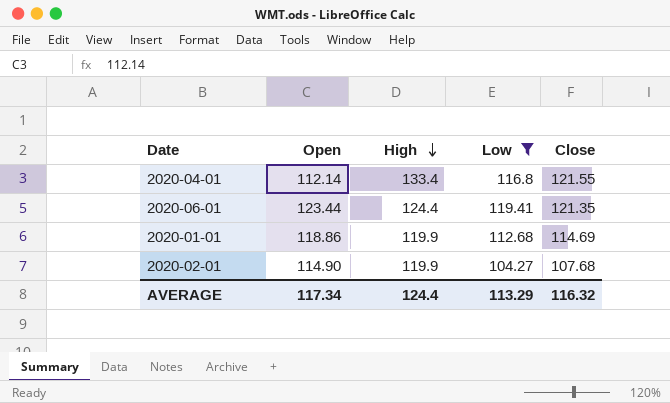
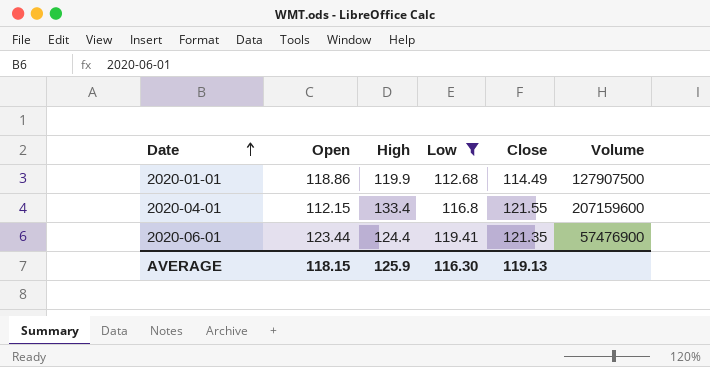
row order: High descending -> Date ascending
column Volume | position: none -> 6
row 2020-02-01: 114.90 | 119.9 | 104.27 | 107.68 -> none
2020-01-01 | Close: 114.69 -> 114.49
2020-04-01 | Open: 112.14 -> 112.15
AVERAGE | Open: 117.34 -> 118.15
AVERAGE | High: 124.4 -> 125.9
AVERAGE | Low: 113.29 -> 116.30
AVERAGE | Close: 116.32 -> 119.13

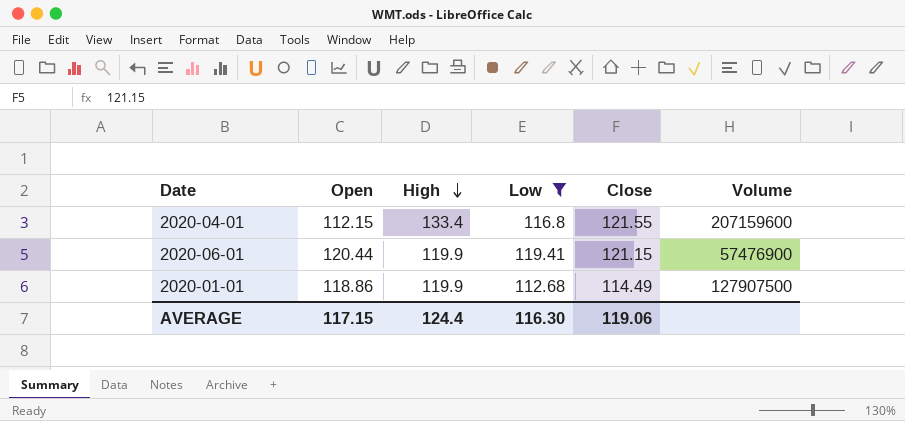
row order: Date ascending -> High descending
2020-06-01 | Open: 123.44 -> 120.44
2020-06-01 | High: 124.4 -> 119.9
2020-06-01 | Close: 121.35 -> 121.15
AVERAGE | Open: 118.15 -> 117.15
AVERAGE | High: 125.9 -> 124.4
AVERAGE | Close: 119.13 -> 119.06

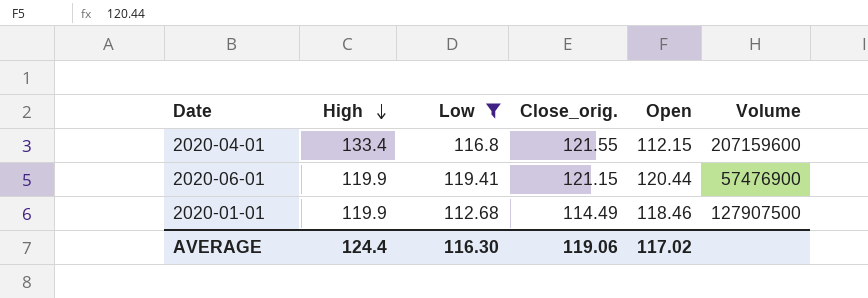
column name: Close -> Close_orig.
column Open | position: 2 -> 5
2020-01-01 | Open: 118.86 -> 118.46
AVERAGE | Open: 117.15 -> 117.02

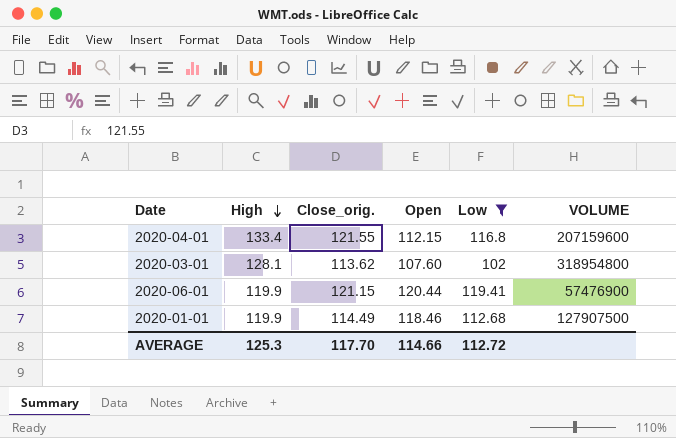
column Low | position: 3 -> 5
column name: Volume -> VOLUME
row 2020-03-01: none -> 128.1 | 113.62 | 107.60 | 102 | 318954800
AVERAGE | High: 124.4 -> 125.3
AVERAGE | Close_orig.: 119.06 -> 117.70
AVERAGE | Open: 117.02 -> 114.66
AVERAGE | Low: 116.30 -> 112.72

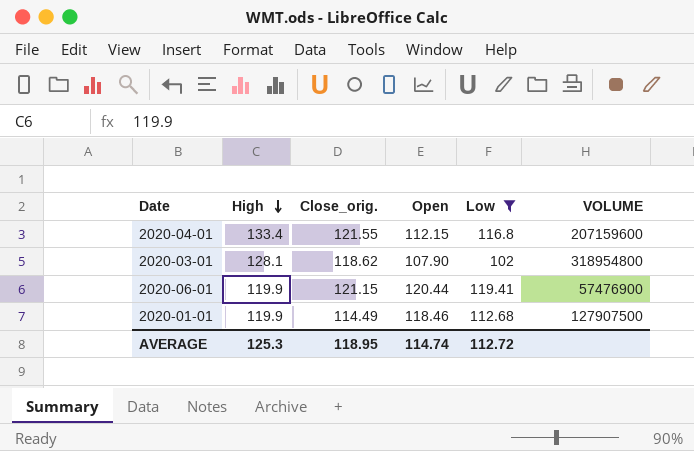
2020-03-01 | Close_orig.: 113.62 -> 118.62
2020-03-01 | Open: 107.60 -> 107.90
AVERAGE | Close_orig.: 117.70 -> 118.95
AVERAGE | Open: 114.66 -> 114.74

